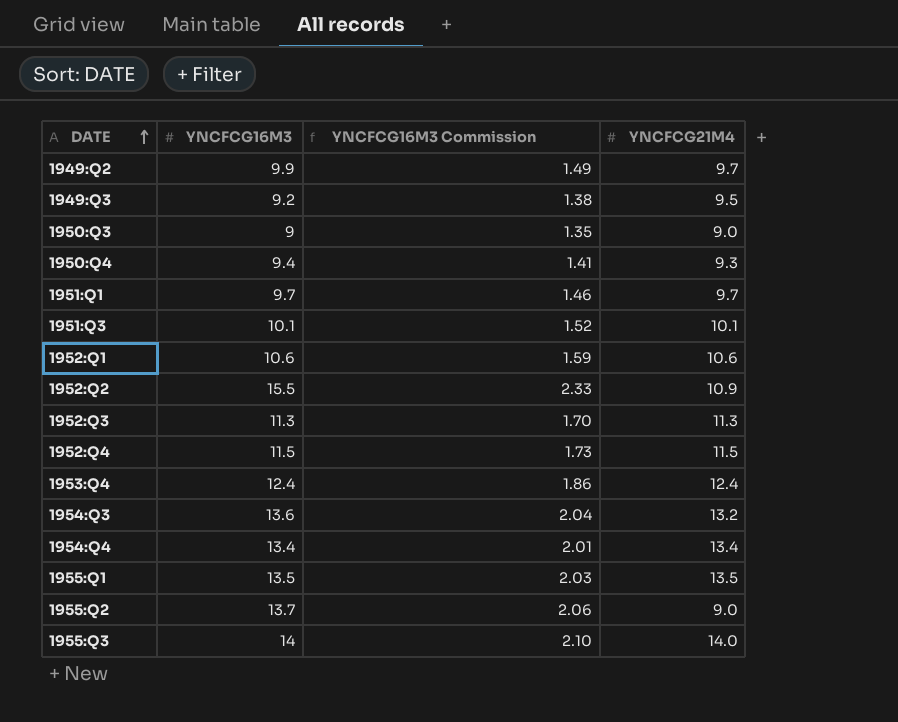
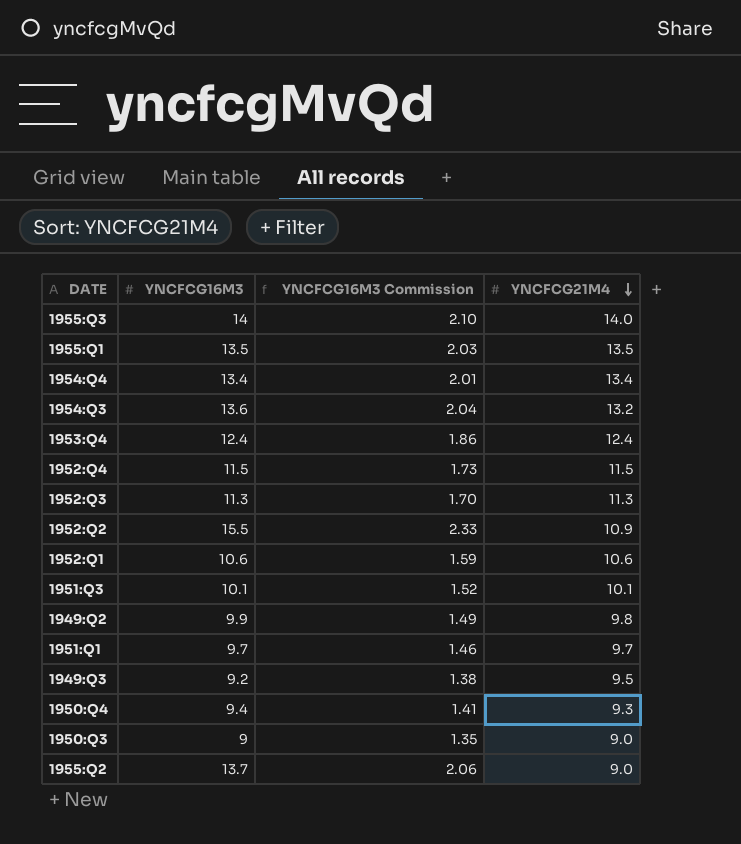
row order: DATE ascending -> YNCFCG21M4 descending
1949:Q2 | YNCFCG21M4: 9.7 -> 9.8

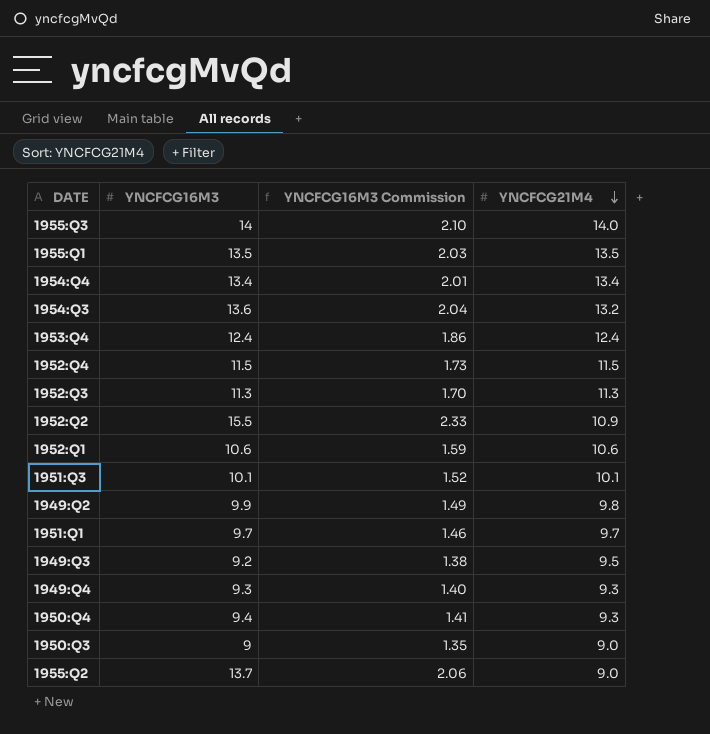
row 1949:Q4: none -> 9.3 | 1.40 | 9.3

